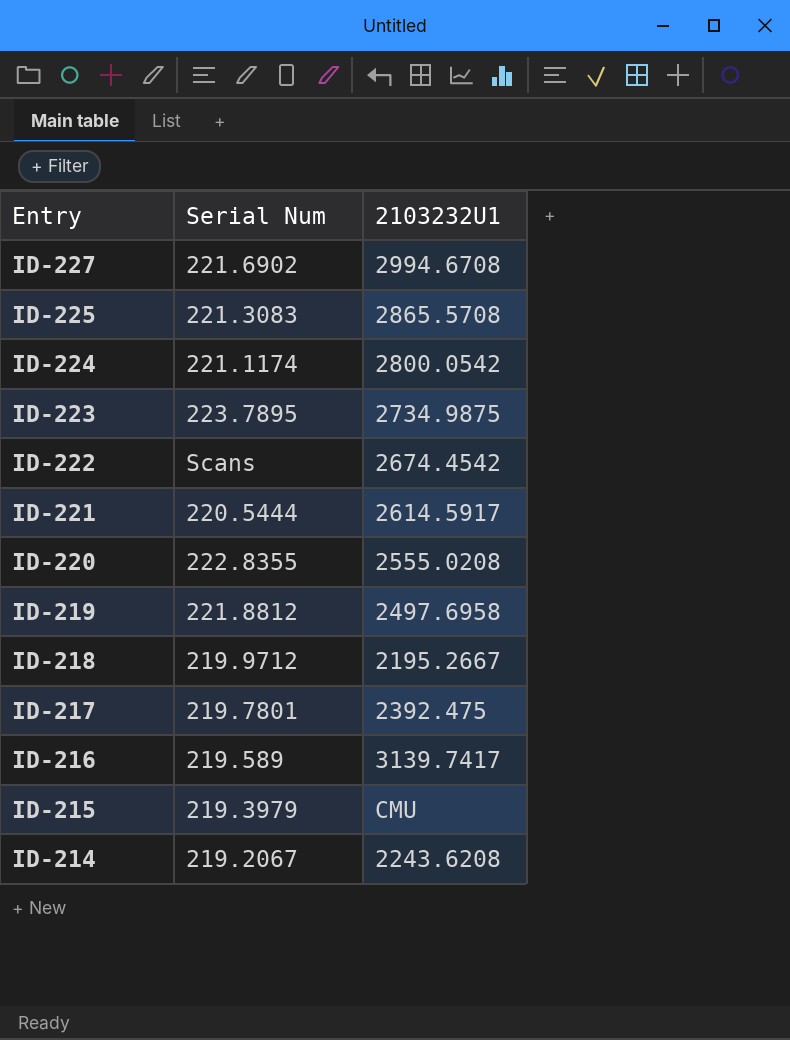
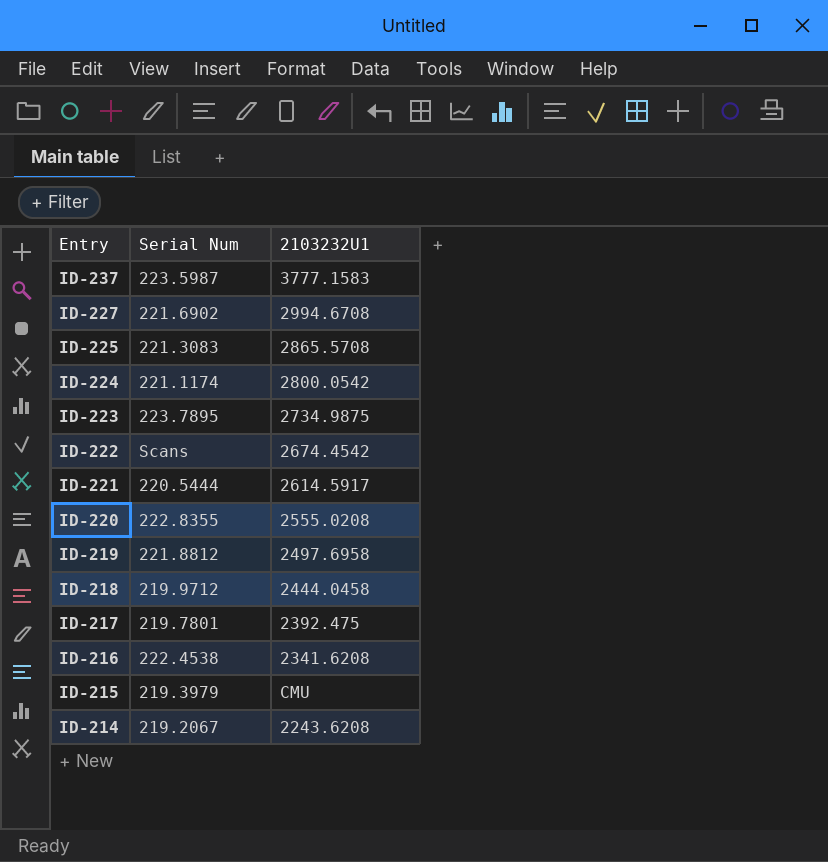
row ID-237: none -> 223.5987 | 3777.1583
ID-218 | 2103232U1: 2195.2667 -> 2444.0458
ID-216 | Serial Num: 219.589 -> 222.4538
ID-216 | 2103232U1: 3139.7417 -> 2341.6208

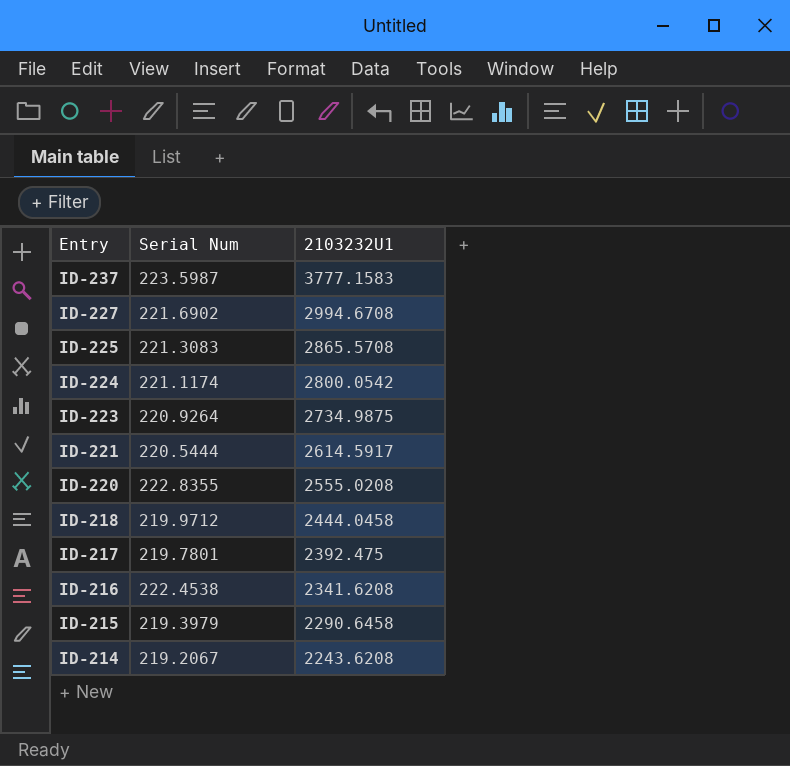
row ID-222: Scans | 2674.4542 -> none
row ID-219: 221.8812 | 2497.6958 -> none
ID-223 | Serial Num: 223.7895 -> 220.9264
ID-215 | 2103232U1: CMU -> 2290.6458

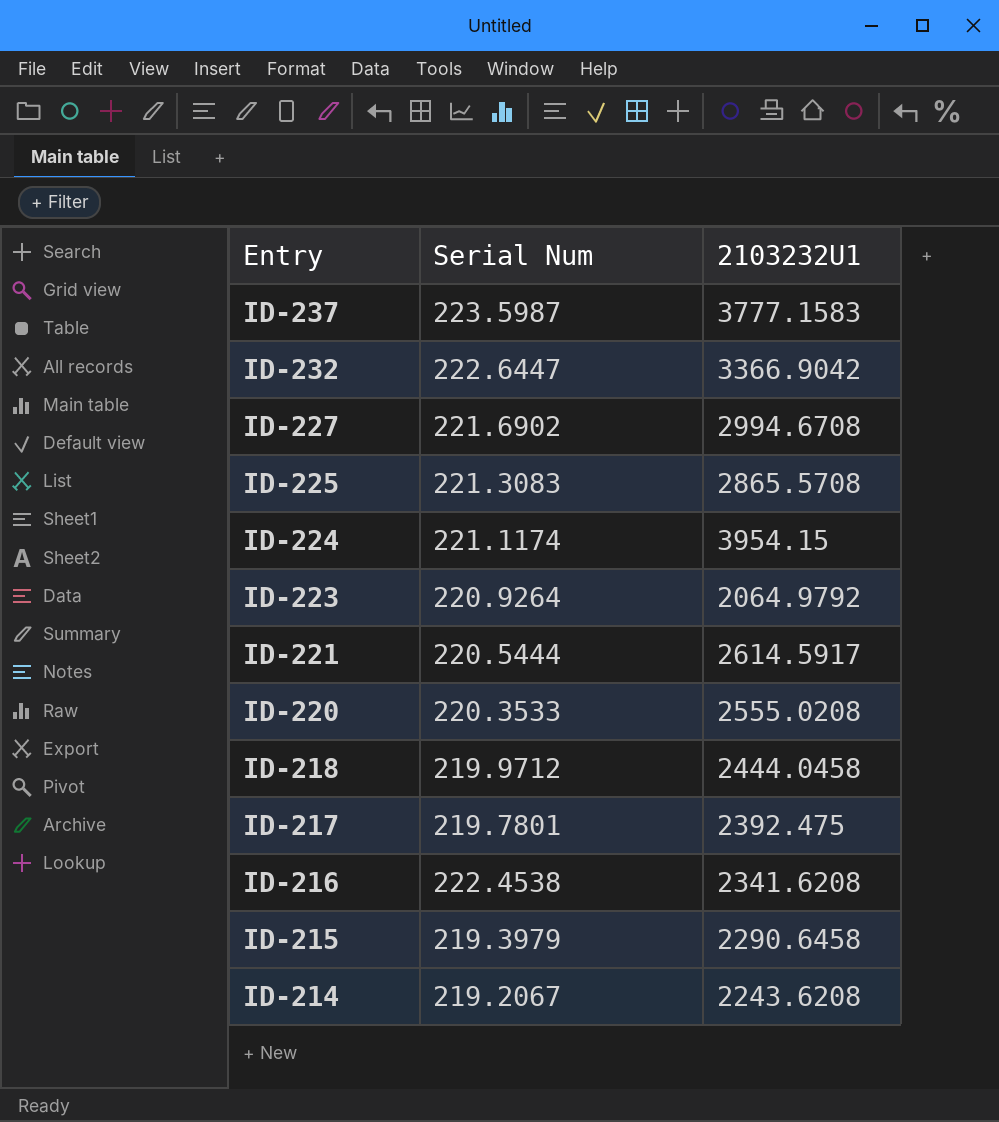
row ID-232: none -> 222.6447 | 3366.9042
ID-224 | 2103232U1: 2800.0542 -> 3954.15
ID-223 | 2103232U1: 2734.9875 -> 2064.9792
ID-220 | Serial Num: 222.8355 -> 220.3533

